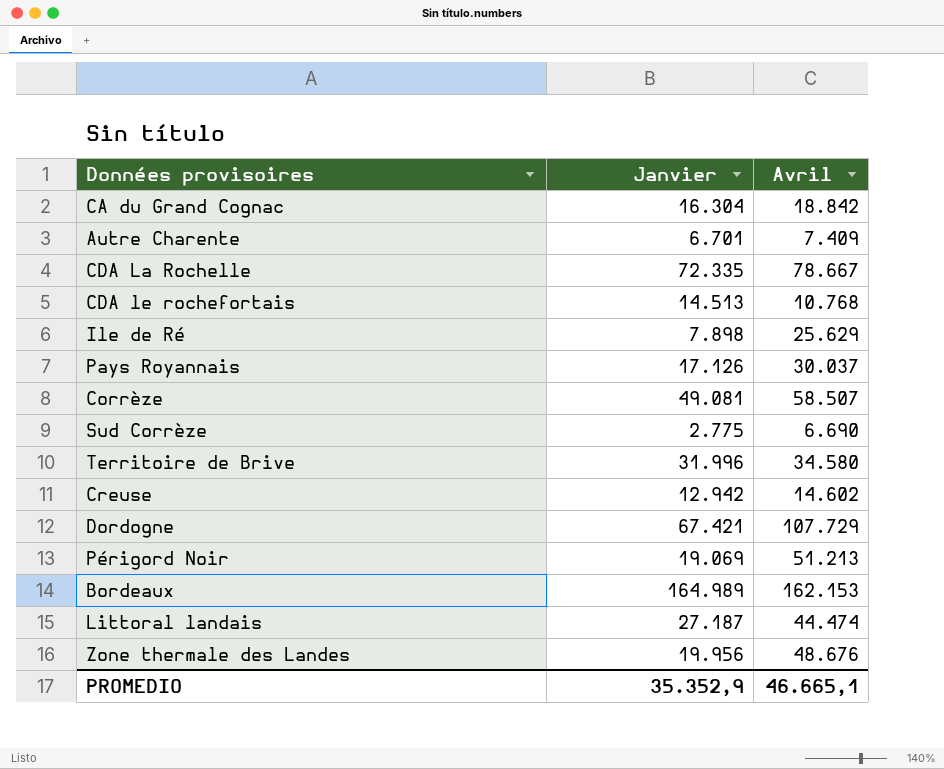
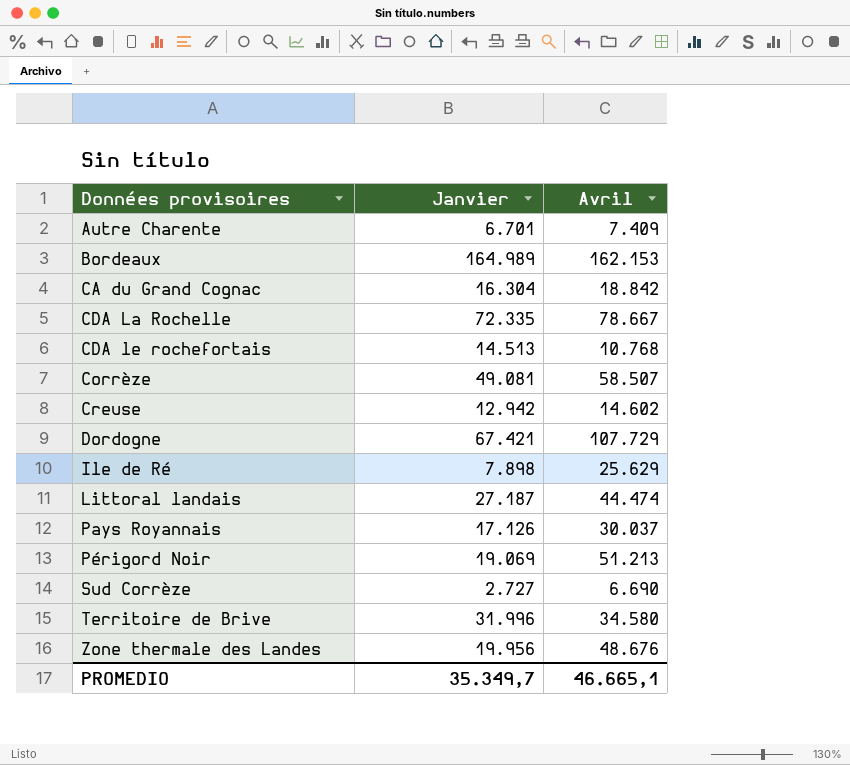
row order: none -> Données provisoires ascending
Sud Corrèze | Janvier: 2.775 -> 2.727
PROMEDIO | Janvier: 35.352,9 -> 35.349,7

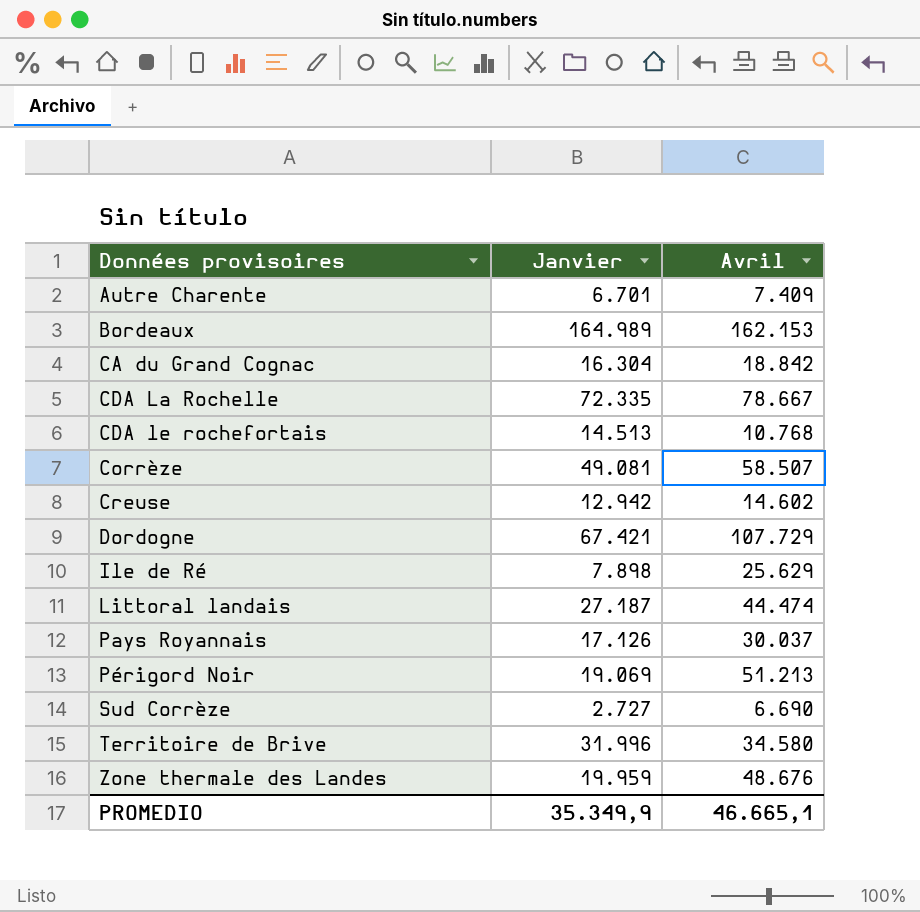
Zone thermale des Landes | Janvier: 19.956 -> 19.959
PROMEDIO | Janvier: 35.349,7 -> 35.349,9

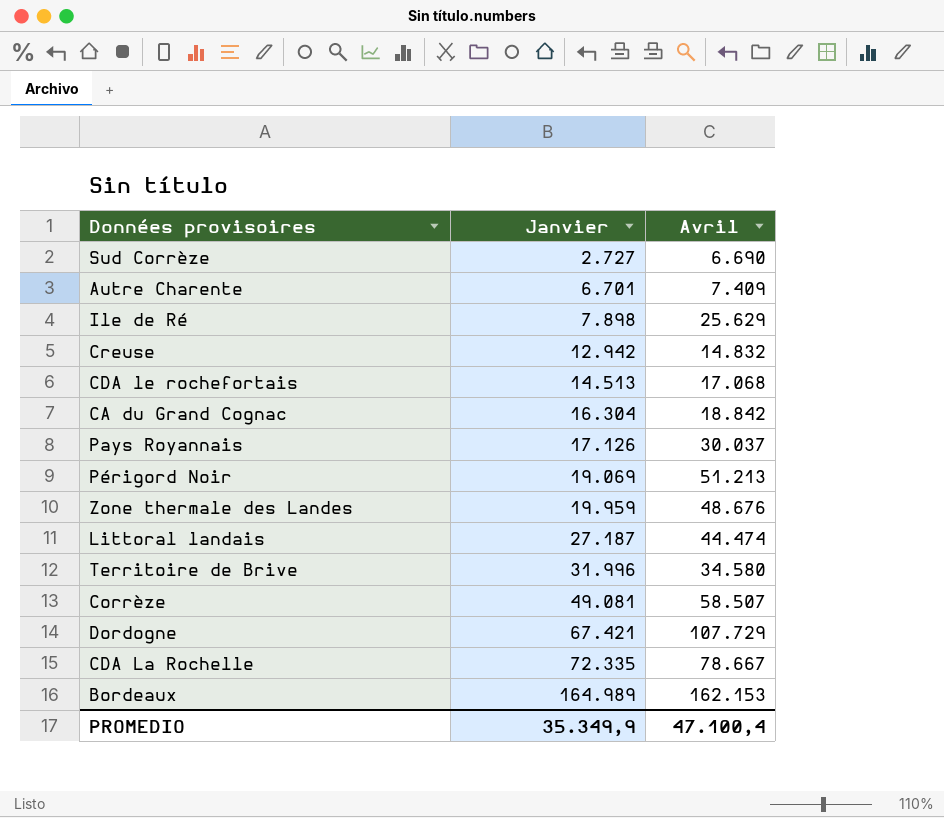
row order: Données provisoires ascending -> Janvier ascending
Creuse | Avril: 14.602 -> 14.832
CDA le rochefortais | Avril: 10.768 -> 17.068
PROMEDIO | Avril: 46.665,1 -> 47.100,4

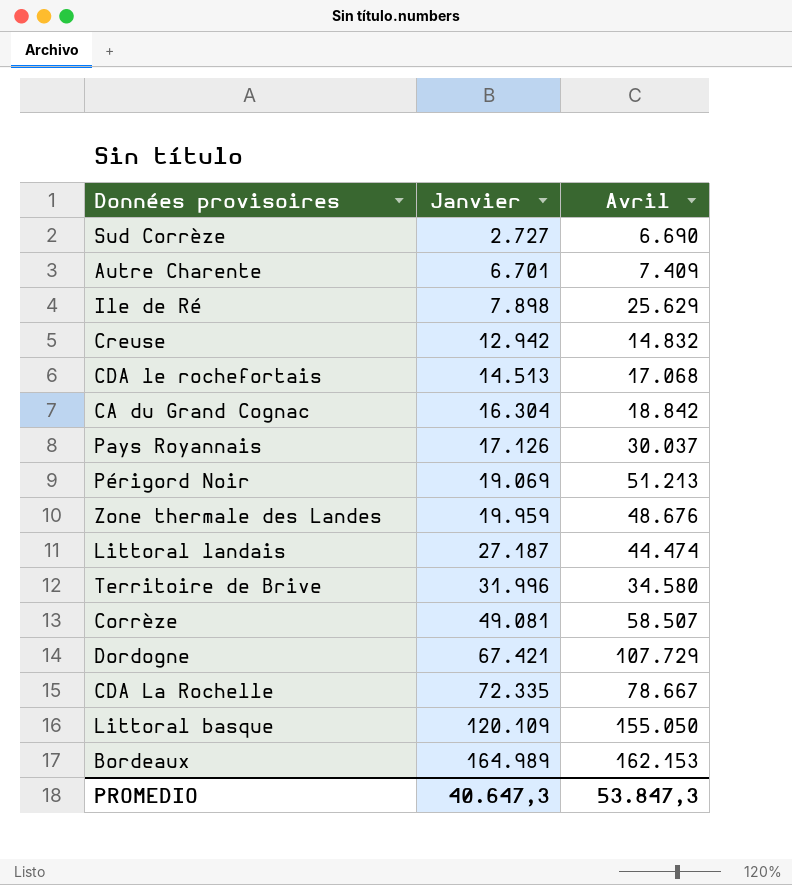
row Littoral basque: none -> 120.109 | 155.050
PROMEDIO | Janvier: 35.349,9 -> 40.647,3
PROMEDIO | Avril: 47.100,4 -> 53.847,3

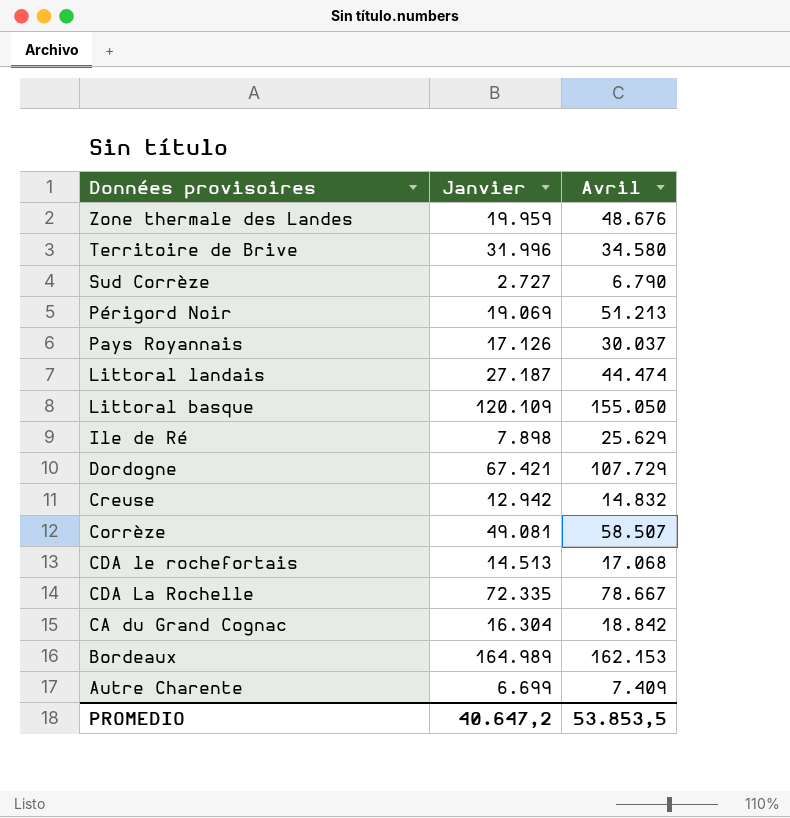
row order: Janvier ascending -> Données provisoires descending
Sud Corrèze | Avril: 6.690 -> 6.790
Autre Charente | Janvier: 6.701 -> 6.699
PROMEDIO | Janvier: 40.647,3 -> 40.647,2
PROMEDIO | Avril: 53.847,3 -> 53.853,5

